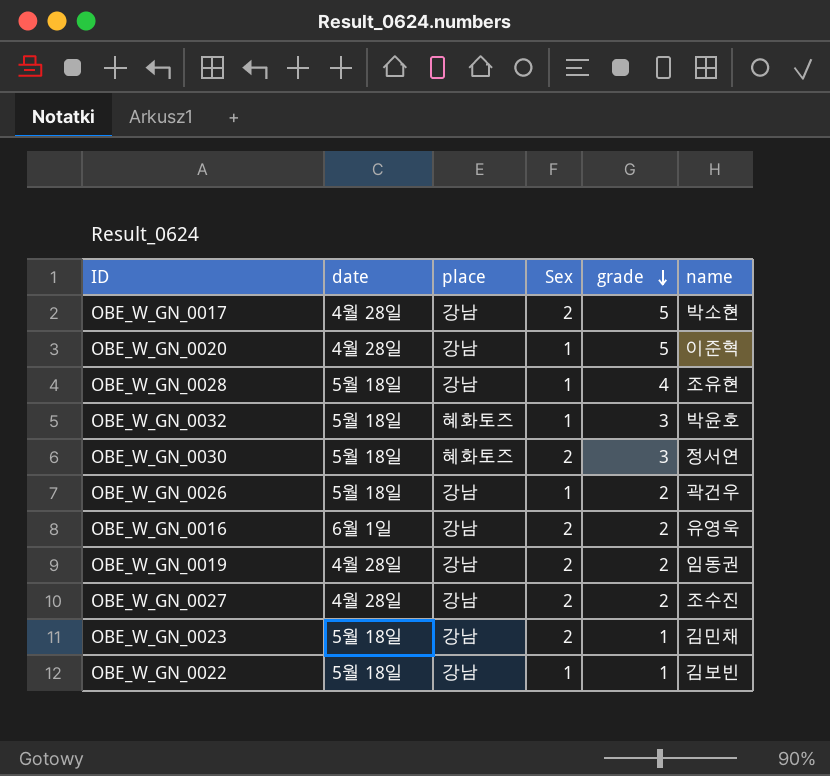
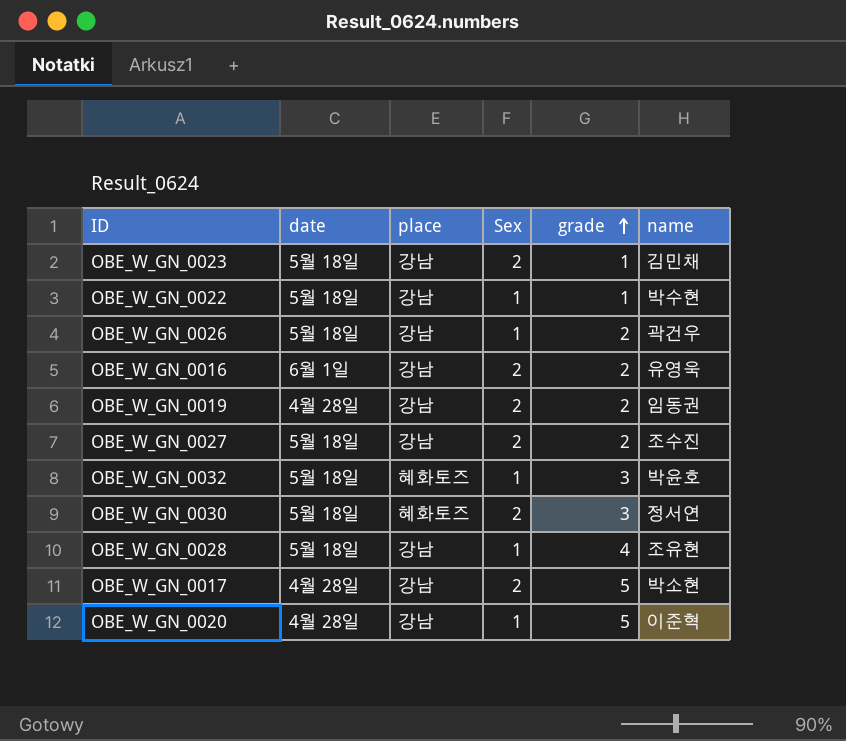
row order: grade descending -> grade ascending
OBE_W_GN_0022 | name: 김보빈 -> 박수현
OBE_W_GN_0027 | date: 4월 28일 -> 5월 18일

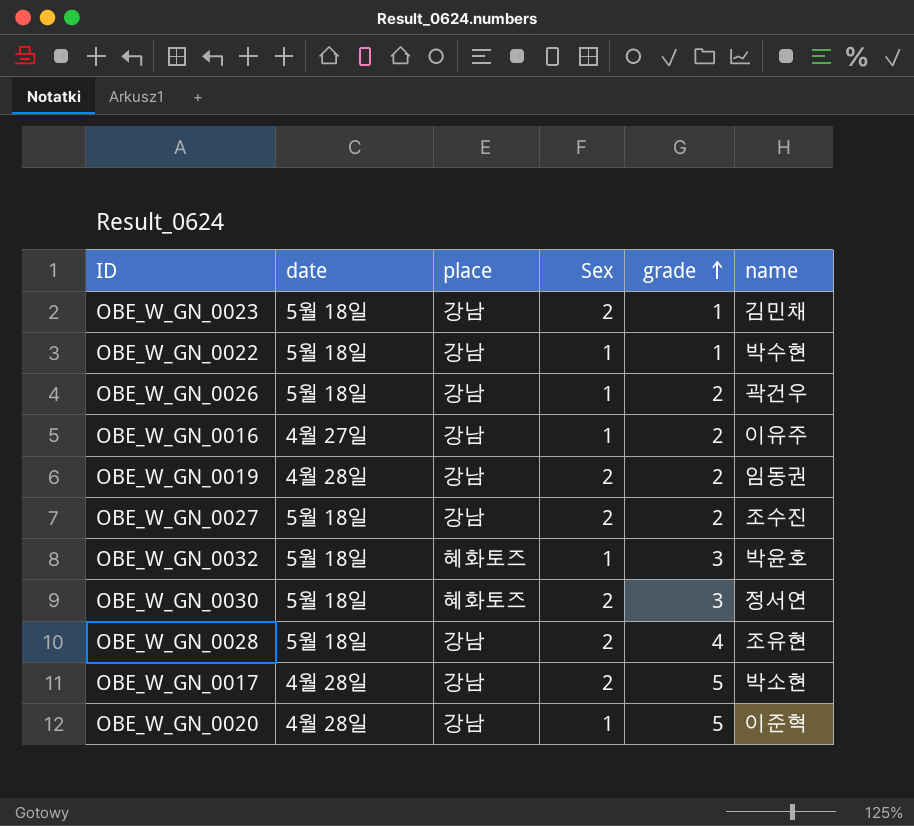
OBE_W_GN_0016 | date: 6월 1일 -> 4월 27일
OBE_W_GN_0016 | Sex: 2 -> 1
OBE_W_GN_0016 | name: 유영욱 -> 이유주
OBE_W_GN_0028 | Sex: 1 -> 2

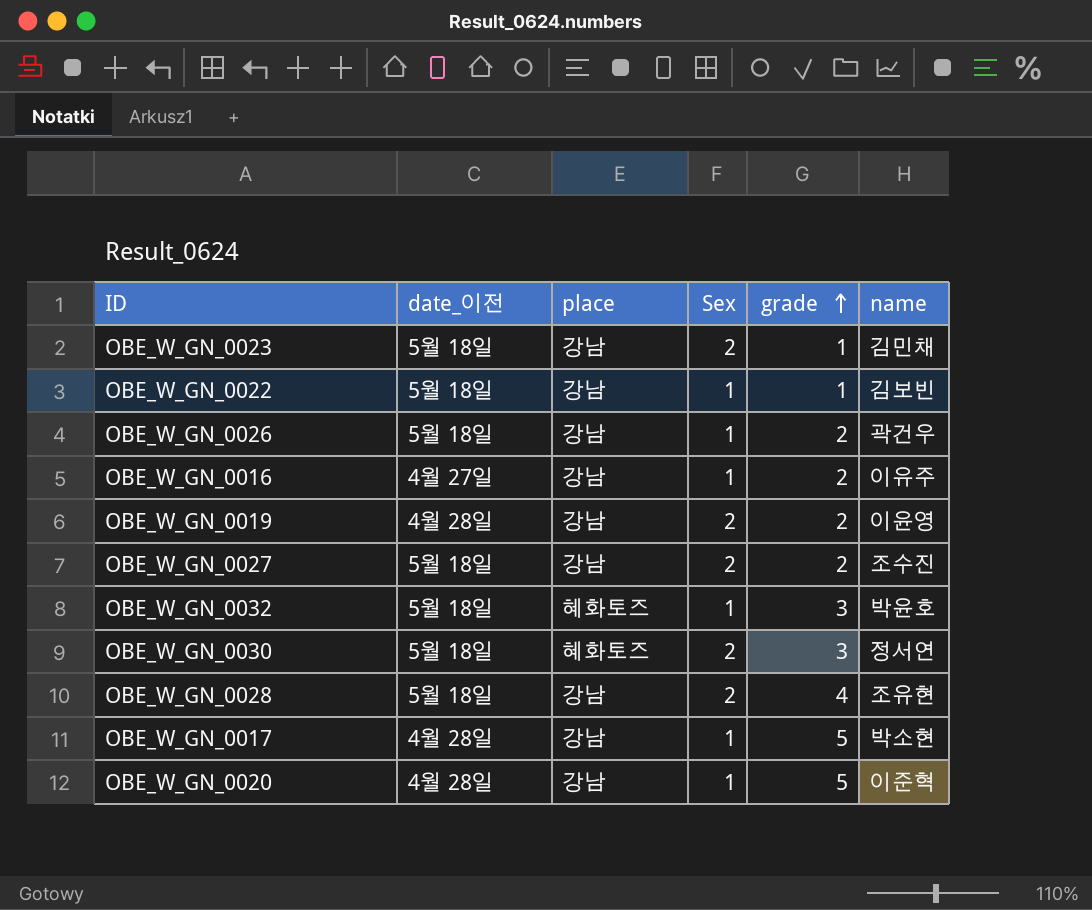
column name: date -> date_이전
OBE_W_GN_0022 | name: 박수현 -> 김보빈
OBE_W_GN_0019 | name: 임동권 -> 이윤영
OBE_W_GN_0017 | Sex: 2 -> 1

